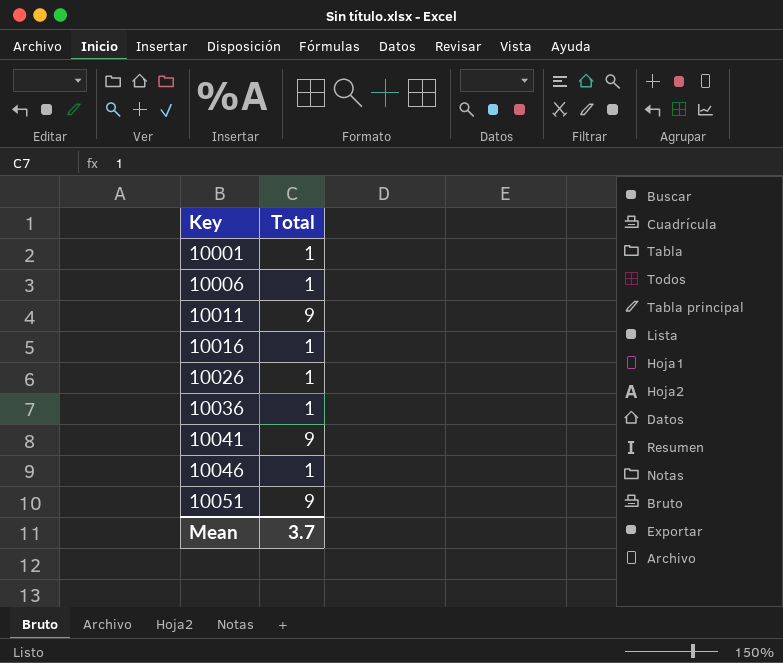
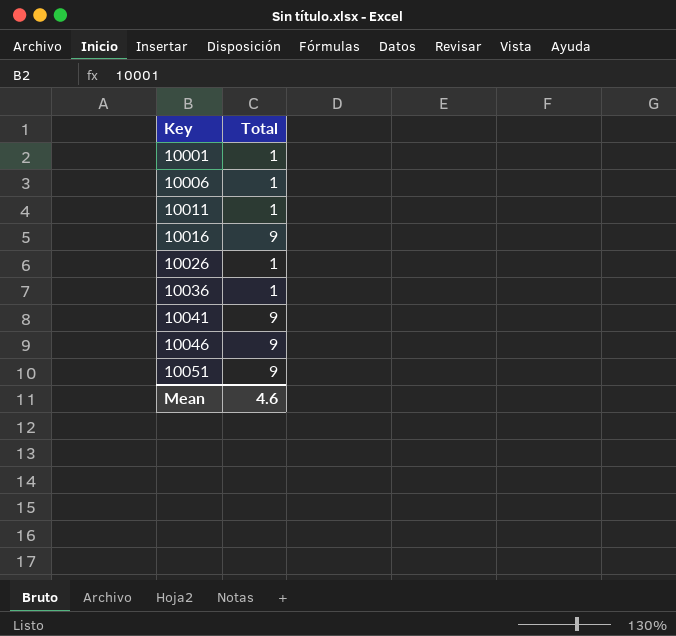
10011 | Total: 9 -> 1
10016 | Total: 1 -> 9
10046 | Total: 1 -> 9
Mean | Total: 3.7 -> 4.6

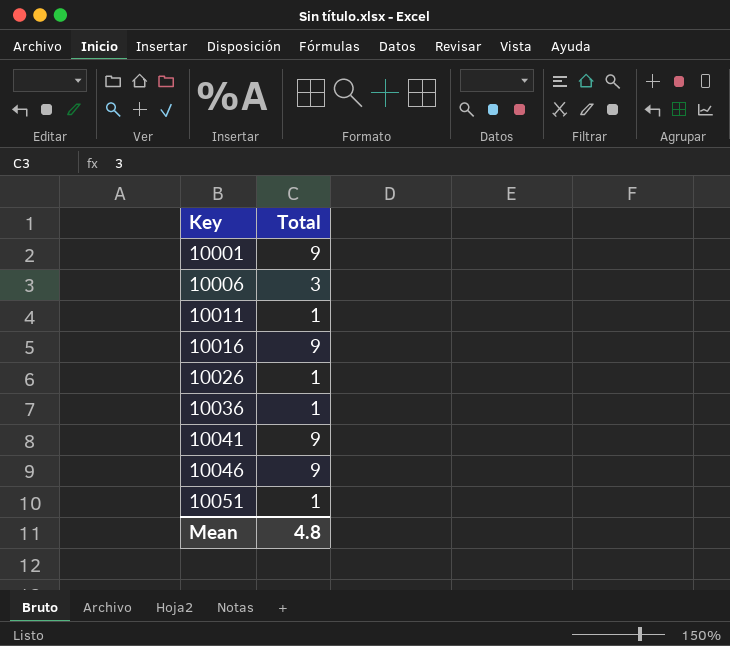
10001 | Total: 1 -> 9
10006 | Total: 1 -> 3
10051 | Total: 9 -> 1
Mean | Total: 4.6 -> 4.8

